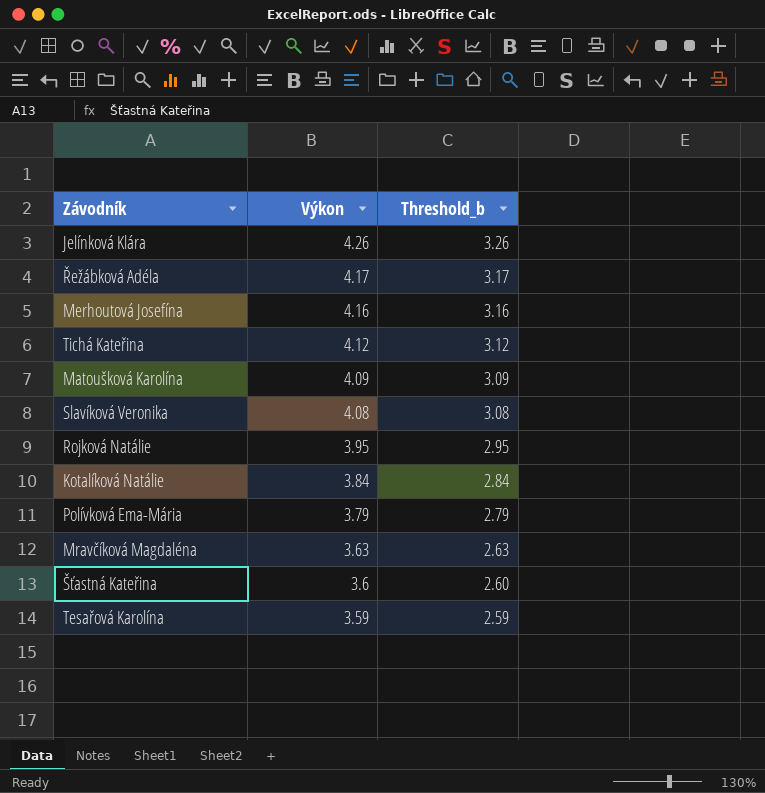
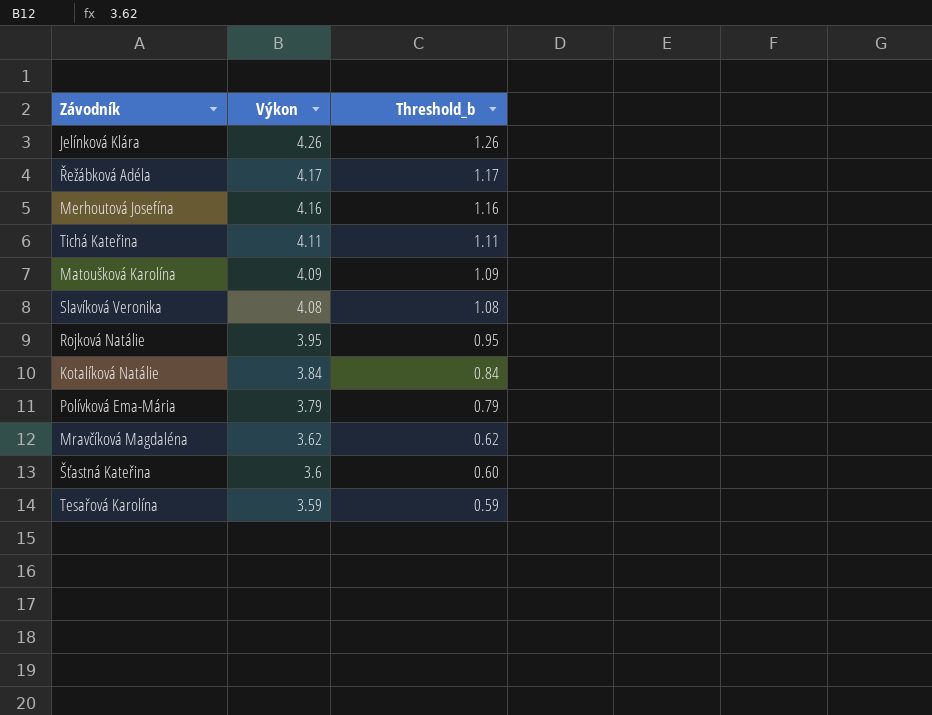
column Threshold_b | formula: [Výkon] - 1 -> [Výkon] - 3
Tichá Kateřina | Výkon: 4.12 -> 4.11
Mravčíková Magdaléna | Výkon: 3.63 -> 3.62

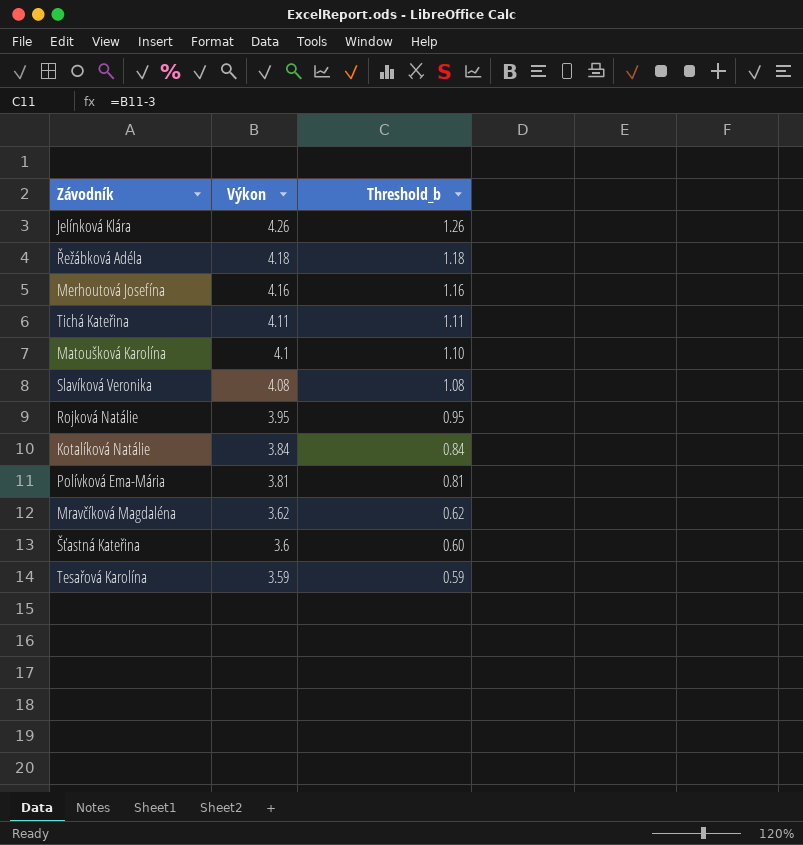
Řežábková Adéla | Výkon: 4.17 -> 4.18
Řežábková Adéla | Threshold_b: 1.17 -> 1.18
Matoušková Karolína | Výkon: 4.09 -> 4.1
Matoušková Karolína | Threshold_b: 1.09 -> 1.10
Polívková Ema-Mária | Výkon: 3.79 -> 3.81
Polívková Ema-Mária | Threshold_b: 0.79 -> 0.81

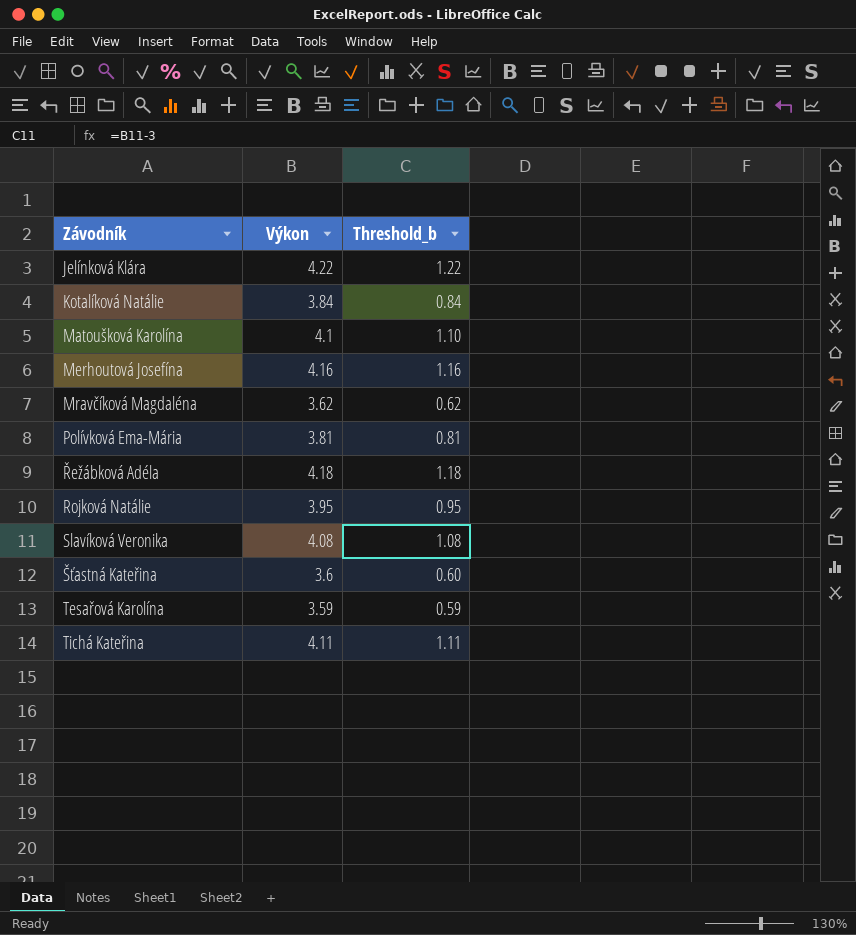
row order: Výkon descending -> Závodník ascending
Jelínková Klára | Výkon: 4.26 -> 4.22
Jelínková Klára | Threshold_b: 1.26 -> 1.22

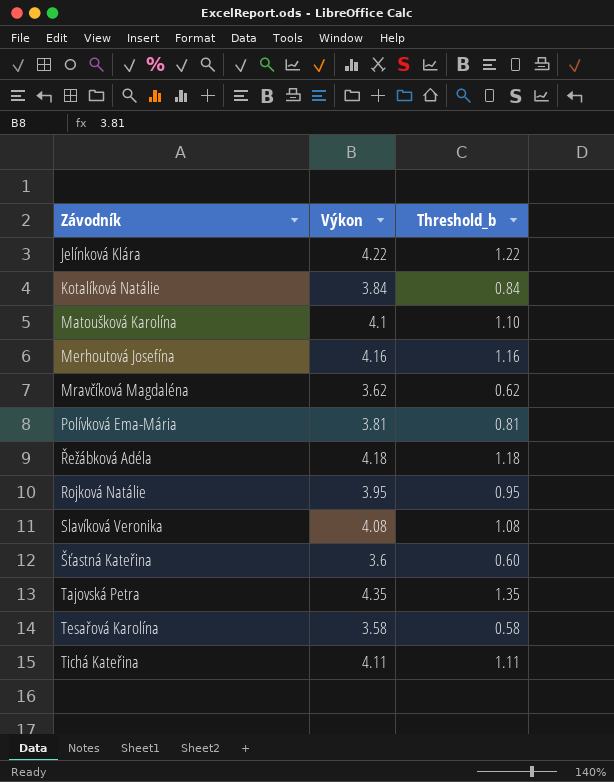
row Tajovská Petra: none -> 4.35 | 1.35
Tesařová Karolína | Výkon: 3.59 -> 3.58
Tesařová Karolína | Threshold_b: 0.59 -> 0.58

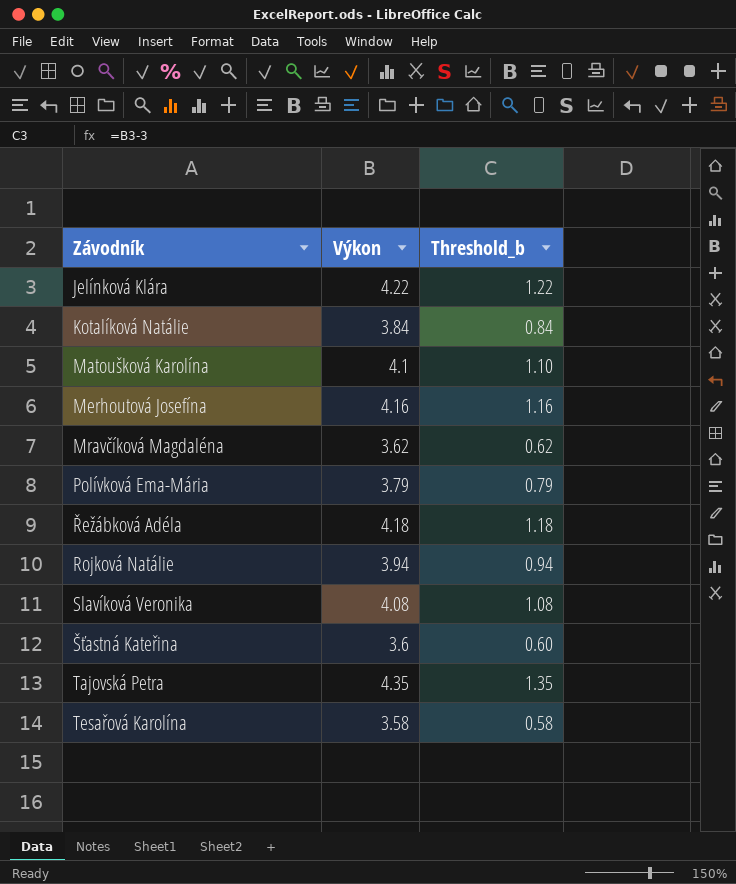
row Tichá Kateřina: 4.11 | 1.11 -> none
Polívková Ema-Mária | Výkon: 3.81 -> 3.79
Polívková Ema-Mária | Threshold_b: 0.81 -> 0.79
Rojková Natálie | Výkon: 3.95 -> 3.94
Rojková Natálie | Threshold_b: 0.95 -> 0.94

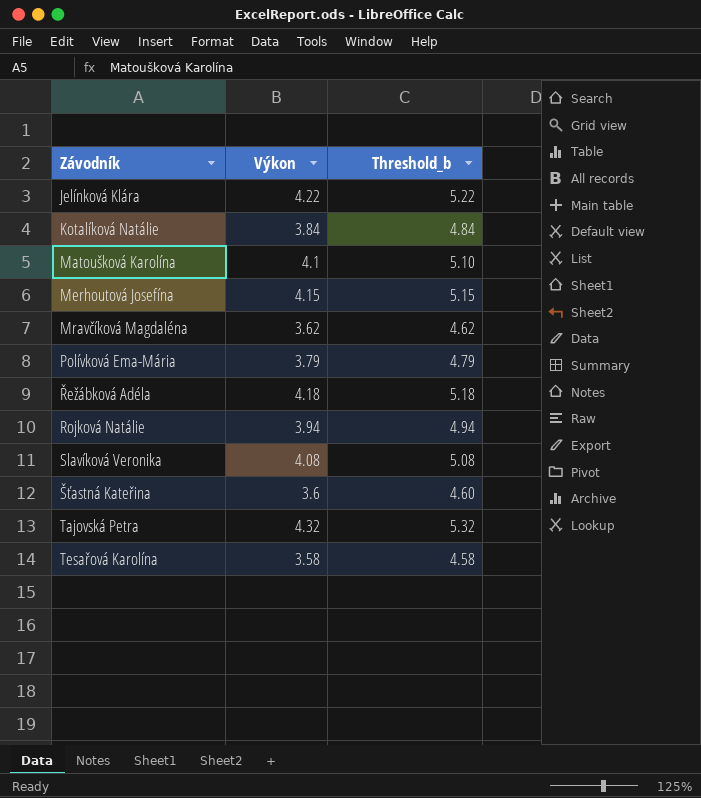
column Threshold_b | formula: [Výkon] - 3 -> [Výkon] + 1
Merhoutová Josefína | Výkon: 4.16 -> 4.15
Tajovská Petra | Výkon: 4.35 -> 4.32

